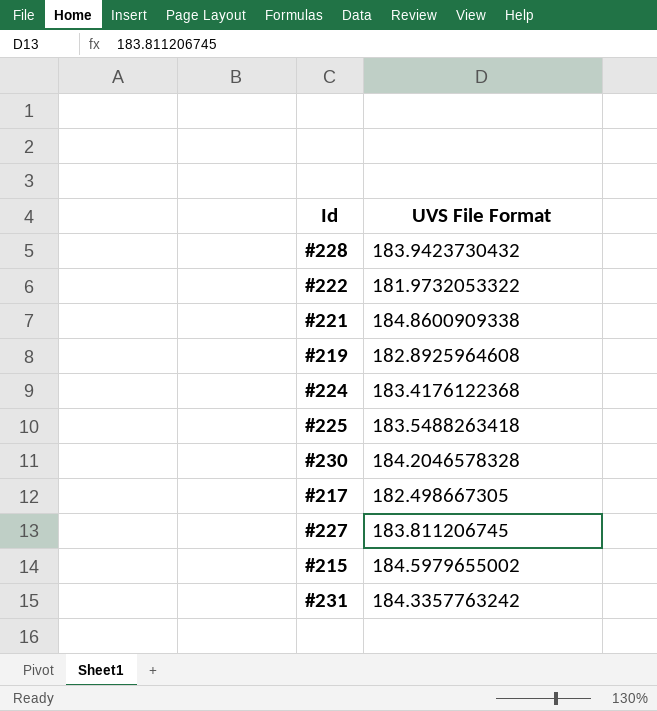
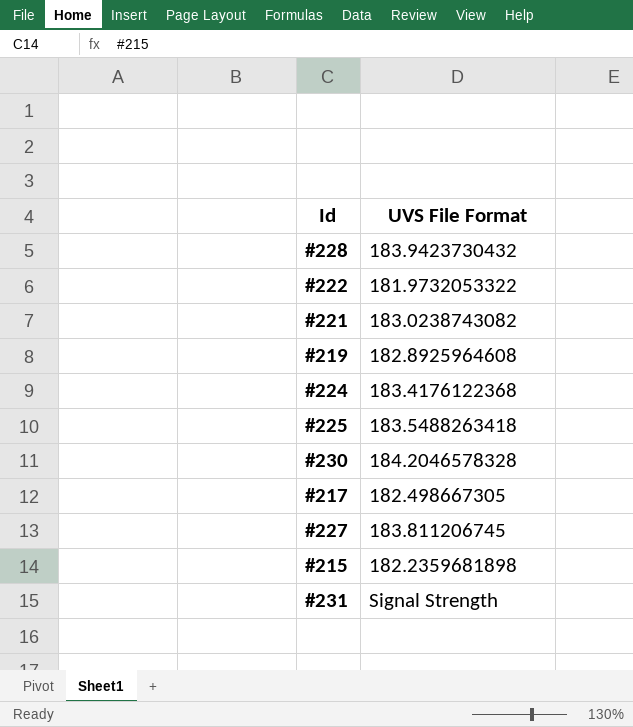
#221 | UVS File Format: 184.8600909338 -> 183.0238743082
#215 | UVS File Format: 184.5979655002 -> 182.2359681898
#231 | UVS File Format: 184.3357763242 -> Signal Strength

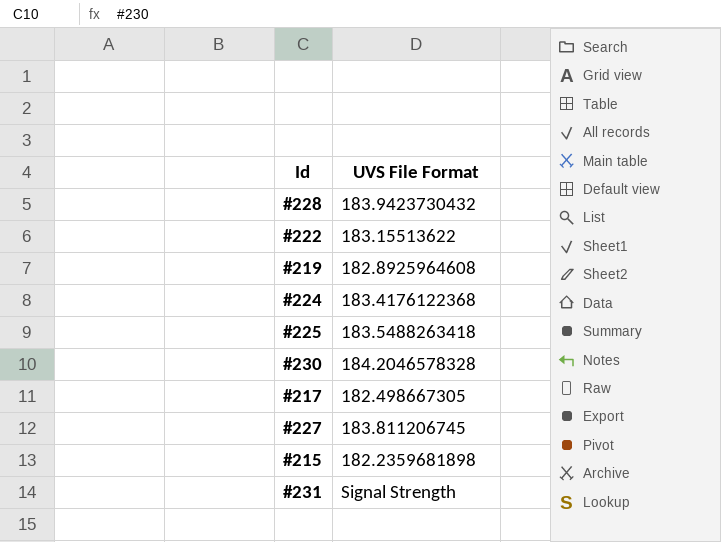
row #221: 183.0238743082 -> none
#222 | UVS File Format: 181.9732053322 -> 183.15513622

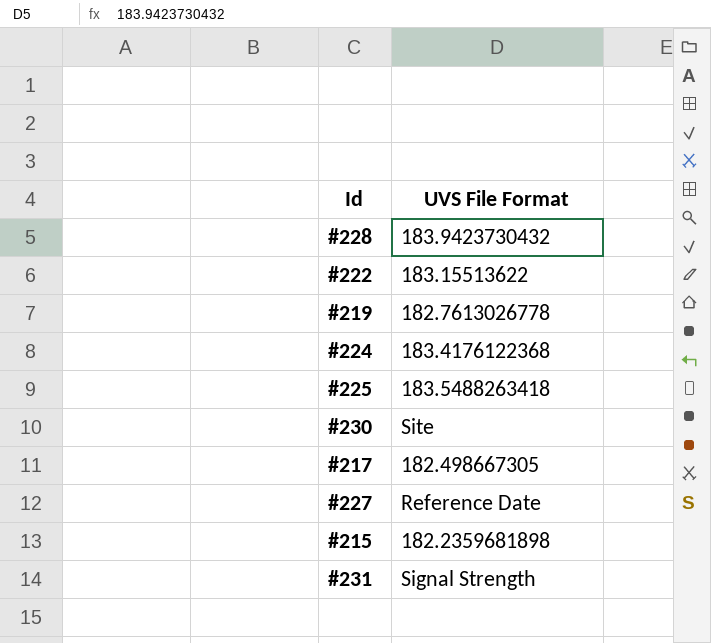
#219 | UVS File Format: 182.8925964608 -> 182.7613026778
#230 | UVS File Format: 184.2046578328 -> Site
#227 | UVS File Format: 183.811206745 -> Reference Date

